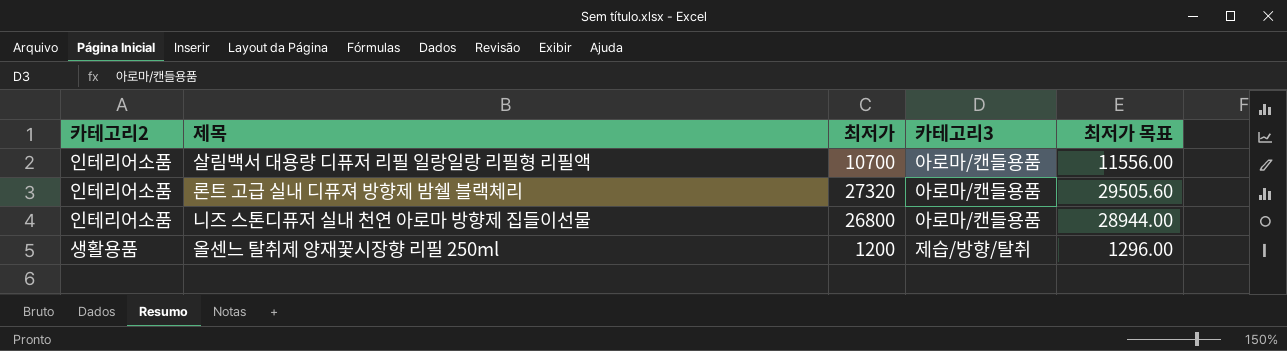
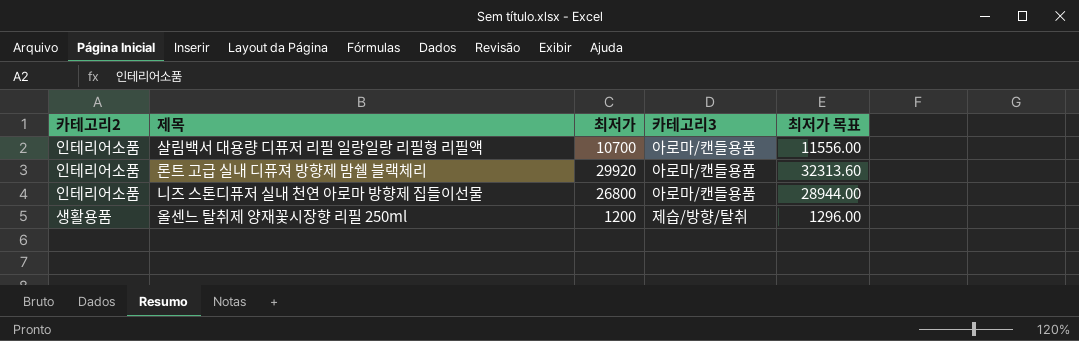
론트 고급 실내 디퓨져 방향제 밤쉘 블랙체리 | 최저가: 27320 -> 29920
론트 고급 실내 디퓨져 방향제 밤쉘 블랙체리 | 최저가 목표: 29505.60 -> 32313.60

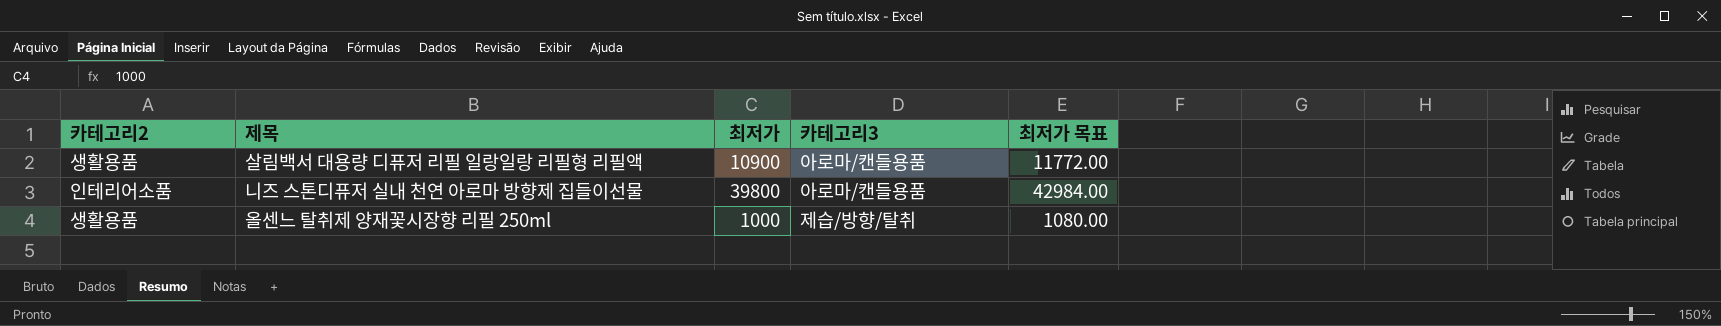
row 론트 고급 실내 디퓨져 방향제 밤쉘 블랙체리: 인테리어소품 | 29920 | 아로마/캔들용품 | 32313.60 -> none
살림백서 대용량 디퓨저 리필 일랑일랑 리필형 리필액 | 카테고리2: 인테리어소품 -> 생활용품
살림백서 대용량 디퓨저 리필 일랑일랑 리필형 리필액 | 최저가: 10700 -> 10900
살림백서 대용량 디퓨저 리필 일랑일랑 리필형 리필액 | 최저가 목표: 11556.00 -> 11772.00
니즈 스톤디퓨저 실내 천연 아로마 방향제 집들이선물 | 최저가: 26800 -> 39800
니즈 스톤디퓨저 실내 천연 아로마 방향제 집들이선물 | 최저가 목표: 28944.00 -> 42984.00
올센느 탈취제 양재꽃시장향 리필 250ml | 최저가: 1200 -> 1000
올센느 탈취제 양재꽃시장향 리필 250ml | 최저가 목표: 1296.00 -> 1080.00

